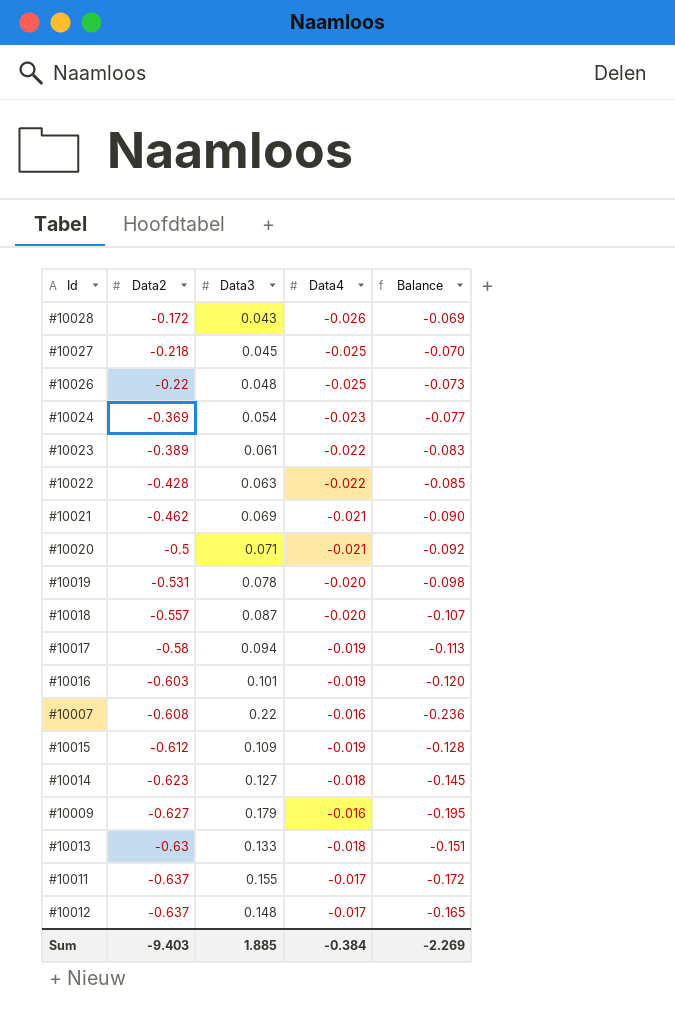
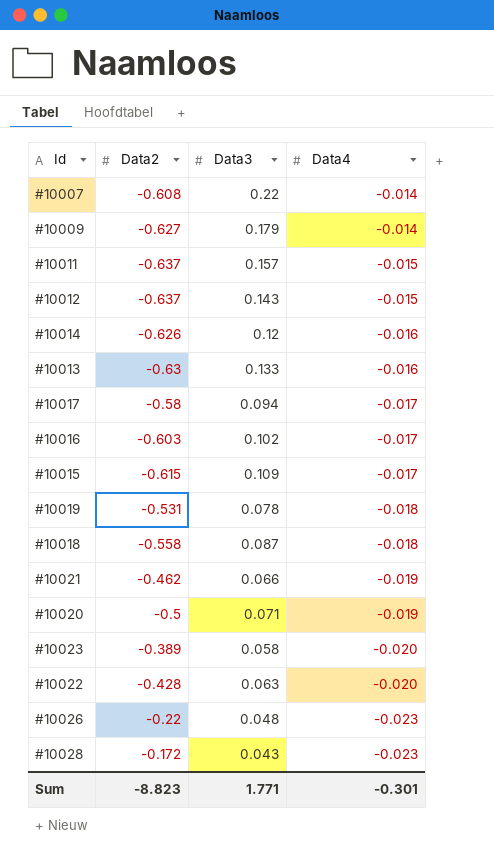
row order: Data2 descending -> Data4 descending
column Balance | formula: [Data4] - [Data3] -> none
row #10027: -0.218 | 0.045 | -0.025 | -0.070 -> none
row #10024: -0.369 | 0.054 | -0.023 | -0.077 -> none
#10007 | Data4: -0.016 -> -0.014
#10009 | Data4: -0.016 -> -0.014
#10011 | Data3: 0.155 -> 0.157
#10011 | Data4: -0.017 -> -0.015
#10012 | Data3: 0.148 -> 0.143
#10012 | Data4: -0.017 -> -0.015
#10014 | Data2: -0.623 -> -0.626
#10014 | Data3: 0.127 -> 0.12
#10014 | Data4: -0.018 -> -0.016
#10013 | Data4: -0.018 -> -0.016
#10017 | Data4: -0.019 -> -0.017
#10016 | Data3: 0.101 -> 0.102
#10016 | Data4: -0.019 -> -0.017
#10015 | Data2: -0.612 -> -0.615
#10015 | Data4: -0.019 -> -0.017
#10019 | Data4: -0.020 -> -0.018
#10018 | Data2: -0.557 -> -0.558
#10018 | Data4: -0.020 -> -0.018
#10021 | Data3: 0.069 -> 0.066
#10021 | Data4: -0.021 -> -0.019
#10020 | Data4: -0.021 -> -0.019
#10023 | Data3: 0.061 -> 0.058
#10023 | Data4: -0.022 -> -0.020
#10022 | Data4: -0.022 -> -0.020
#10026 | Data4: -0.025 -> -0.023
#10028 | Data4: -0.026 -> -0.023
Sum | Data2: -9.403 -> -8.823
Sum | Data3: 1.885 -> 1.771
Sum | Data4: -0.384 -> -0.301

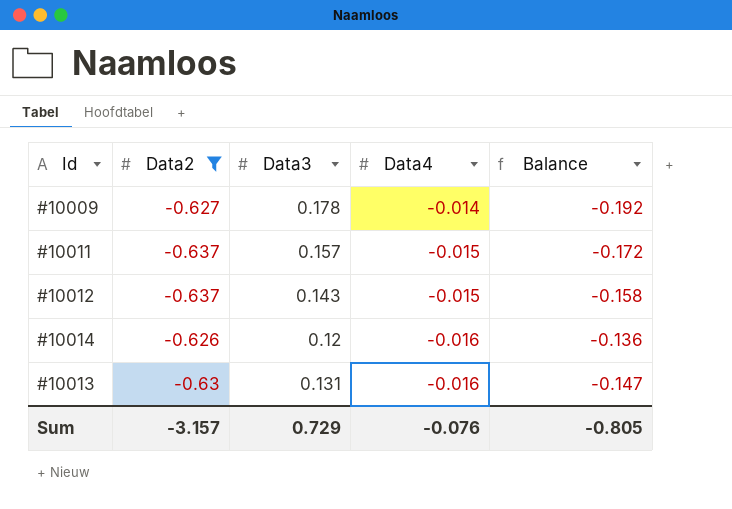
filter: none -> Data2 <= -0.626
column Balance | formula: none -> [Data4] - [Data3]
#10009 | Data3: 0.179 -> 0.178
#10013 | Data3: 0.133 -> 0.131
Sum | Data2: -8.823 -> -3.157
Sum | Data3: 1.771 -> 0.729
Sum | Data4: -0.301 -> -0.076

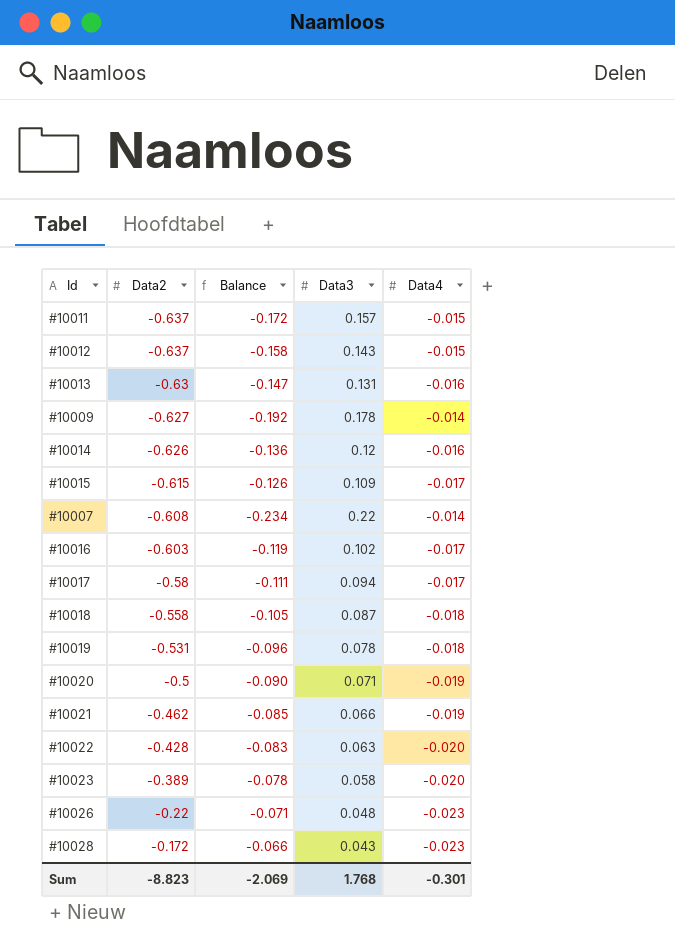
filter: Data2 <= -0.626 -> none
row order: Data4 descending -> Data2 ascending
column Balance | position: 5 -> 3
Sum | Data2: -3.157 -> -8.823
Sum | Balance: -0.805 -> -2.069
Sum | Data3: 0.729 -> 1.768
Sum | Data4: -0.076 -> -0.301

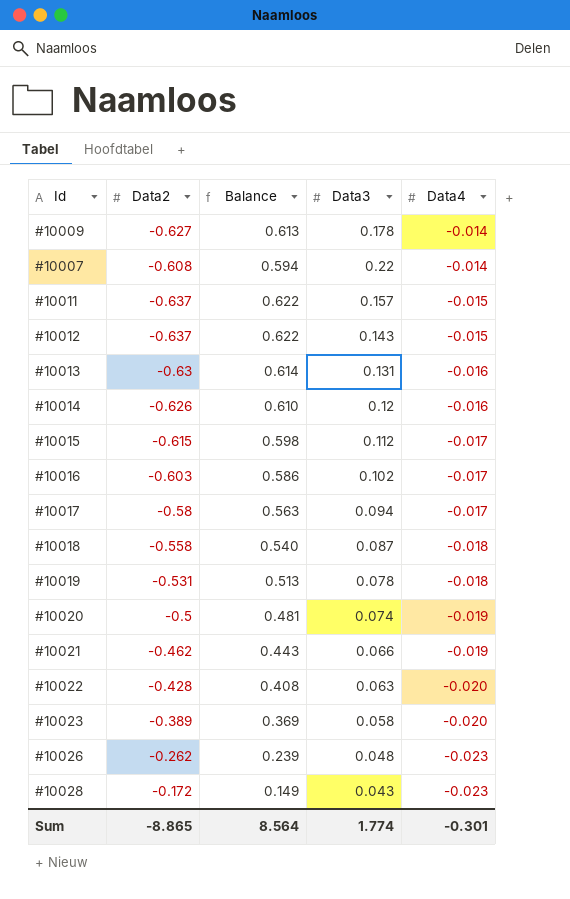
row order: Data2 ascending -> Data4 descending
column Balance | formula: [Data4] - [Data3] -> [Data4] - [Data2]
#10015 | Data3: 0.109 -> 0.112
#10020 | Data3: 0.071 -> 0.074
#10026 | Data2: -0.22 -> -0.262
Sum | Data2: -8.823 -> -8.865
Sum | Balance: -2.069 -> 8.564
Sum | Data3: 1.768 -> 1.774

